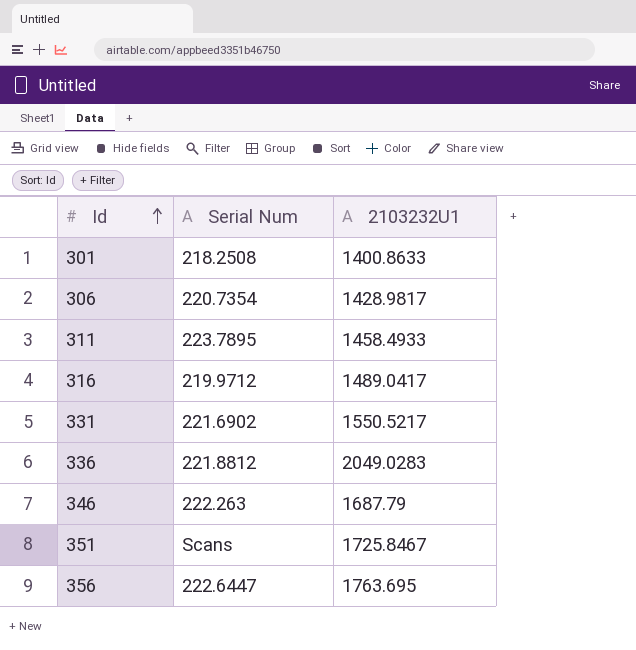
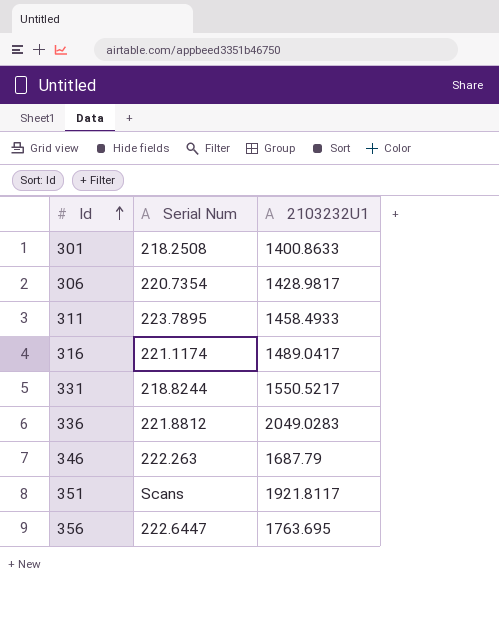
316 | Serial Num: 219.9712 -> 221.1174
331 | Serial Num: 221.6902 -> 218.8244
351 | 2103232U1: 1725.8467 -> 1921.8117

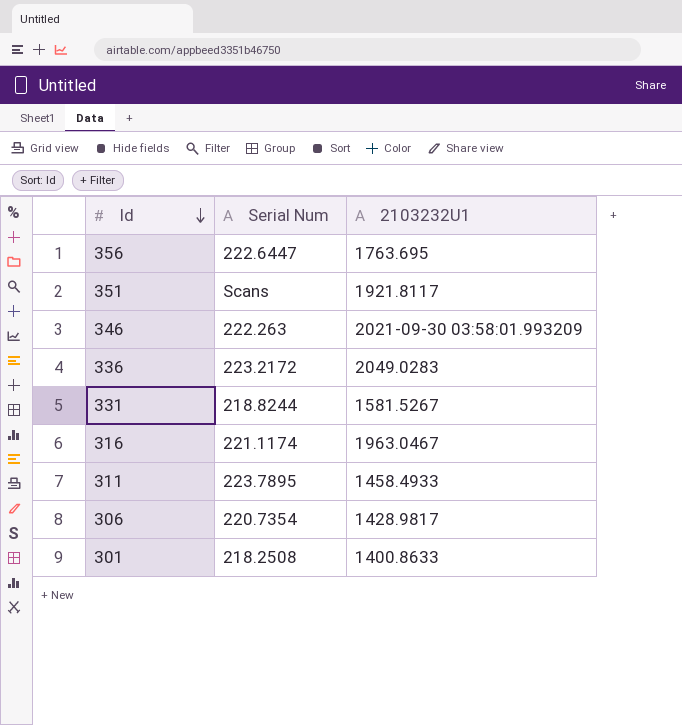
row order: Id ascending -> Id descending
346 | 2103232U1: 1687.79 -> 2021-09-30 03:58:01.993209
336 | Serial Num: 221.8812 -> 223.2172
331 | 2103232U1: 1550.5217 -> 1581.5267
316 | 2103232U1: 1489.0417 -> 1963.0467

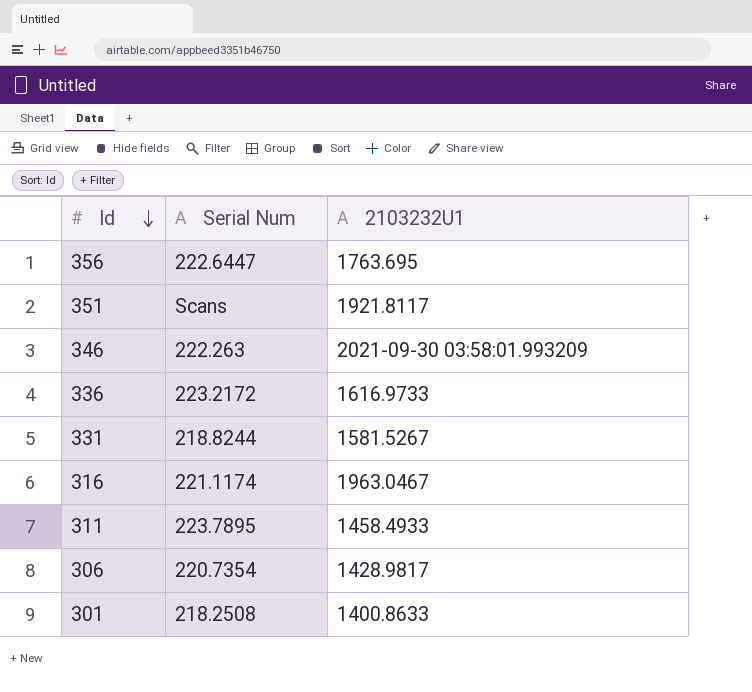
336 | 2103232U1: 2049.0283 -> 1616.9733

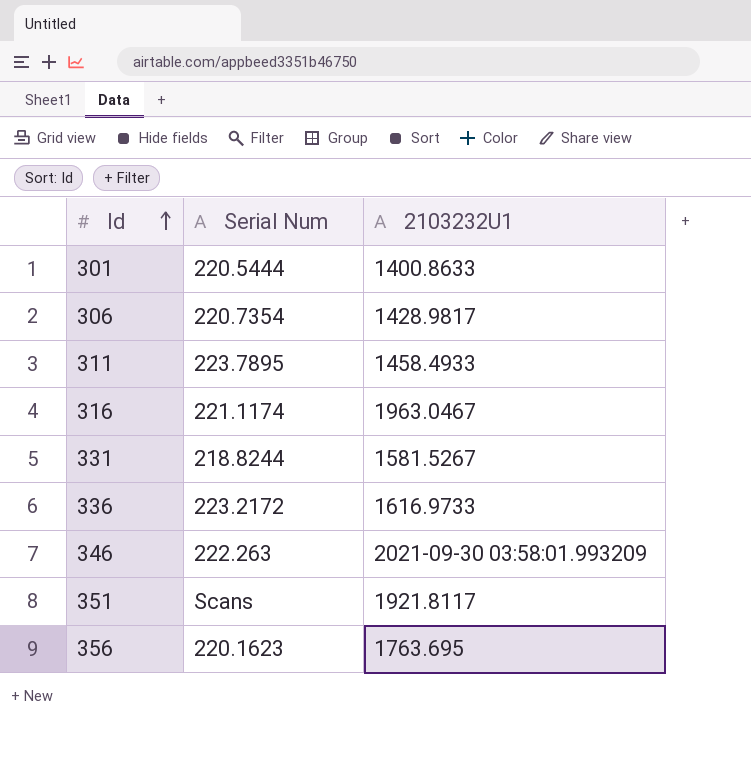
row order: Id descending -> Id ascending
301 | Serial Num: 218.2508 -> 220.5444
356 | Serial Num: 222.6447 -> 220.1623

